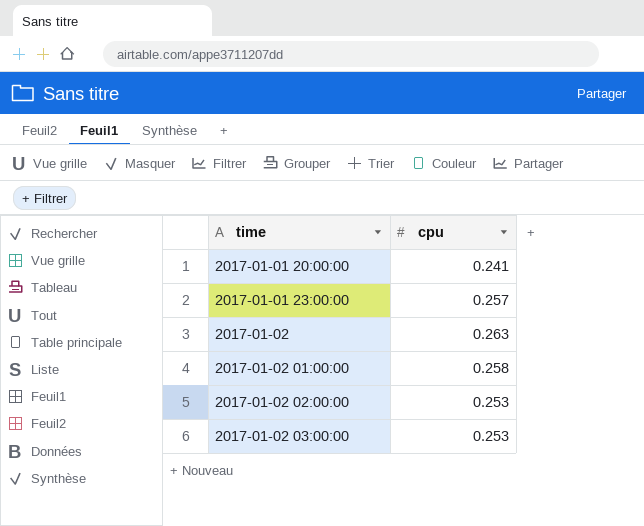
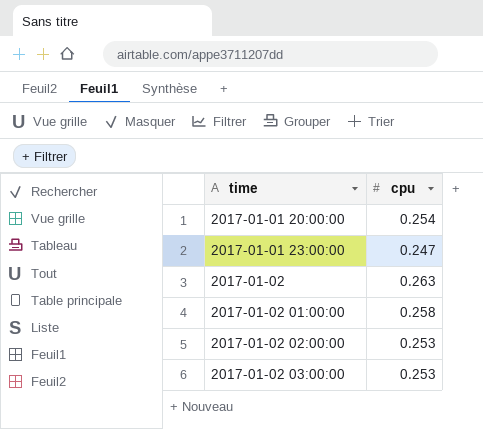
2017-01-01 20:00:00 | cpu: 0.241 -> 0.254
2017-01-01 23:00:00 | cpu: 0.257 -> 0.247

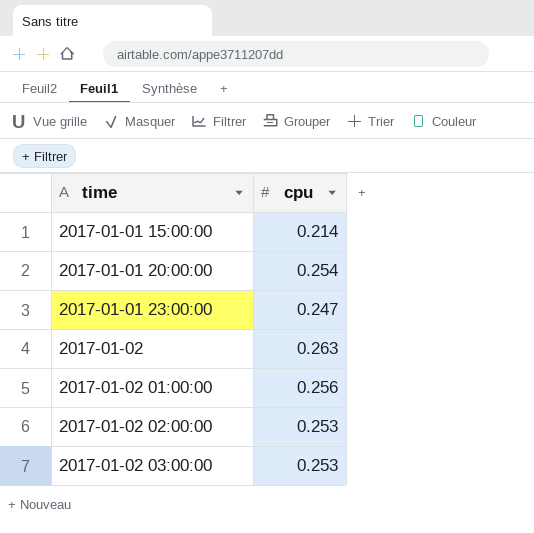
row 2017-01-01 15:00:00: none -> 0.214
2017-01-02 01:00:00 | cpu: 0.258 -> 0.256

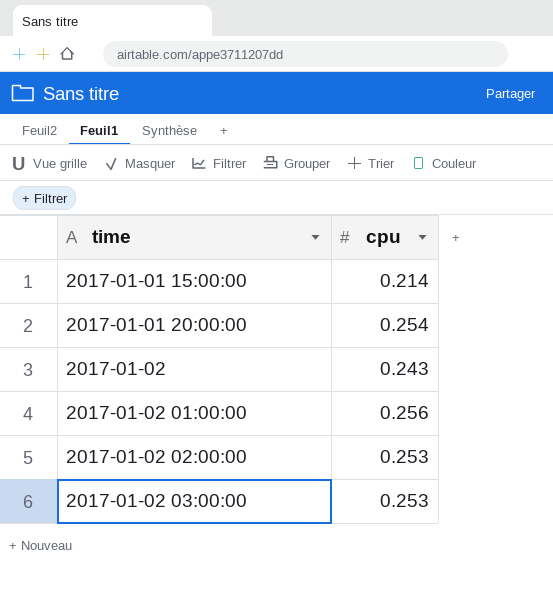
row 2017-01-01 23:00:00: 0.247 -> none
2017-01-02 | cpu: 0.263 -> 0.243

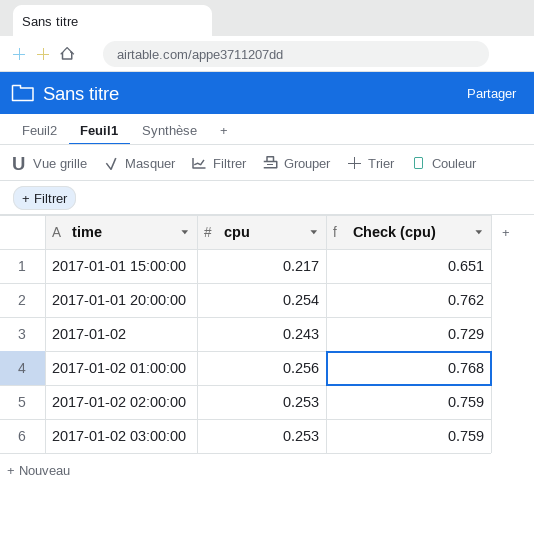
column Check (cpu) | formula: none -> [cpu] * 3
2017-01-01 15:00:00 | cpu: 0.214 -> 0.217

